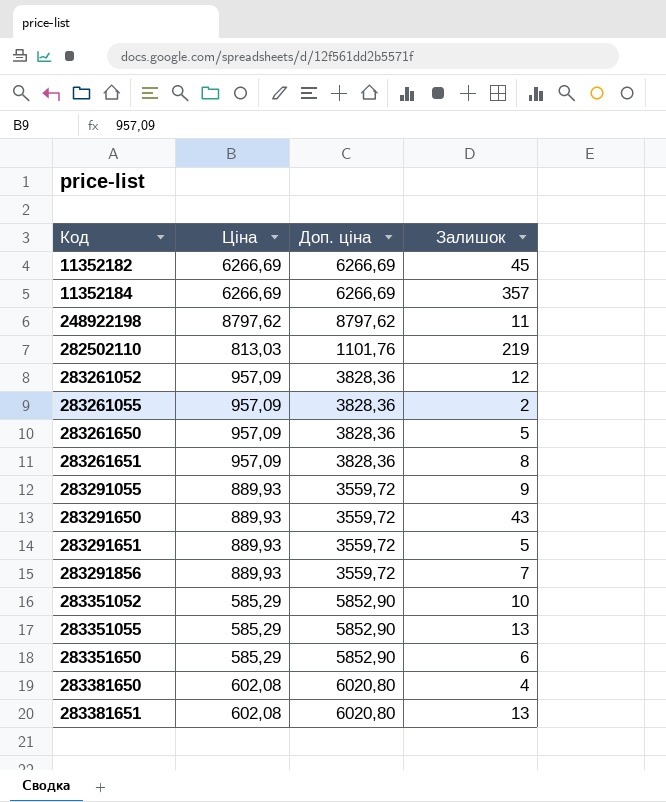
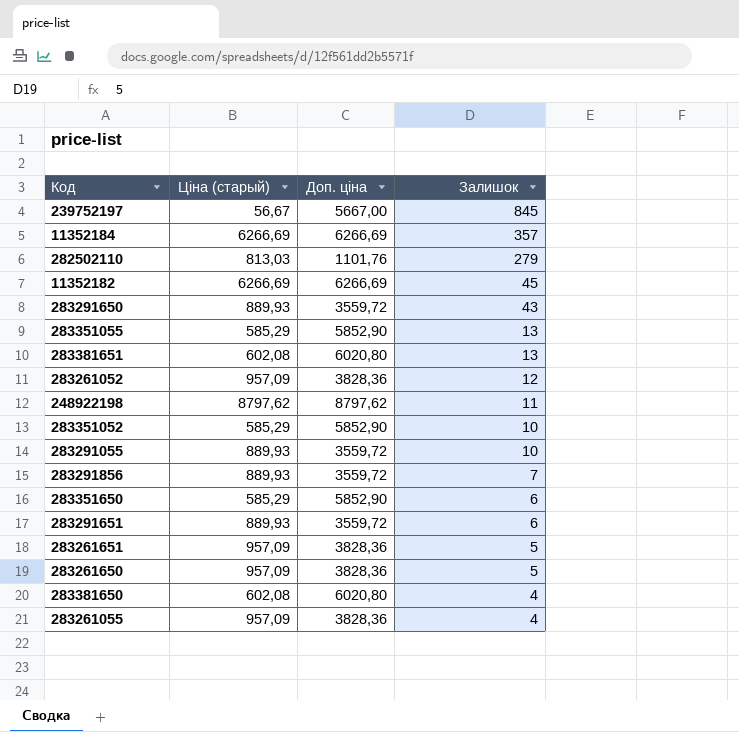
row order: Код ascending -> Залишок descending
column name: Ціна -> Ціна (старый)
row 239752197: none -> 56,67 | 5667,00 | 845
282502110 | Залишок: 219 -> 279
283291055 | Залишок: 9 -> 10
283291651 | Залишок: 5 -> 6
283261651 | Залишок: 8 -> 5
283261055 | Залишок: 2 -> 4

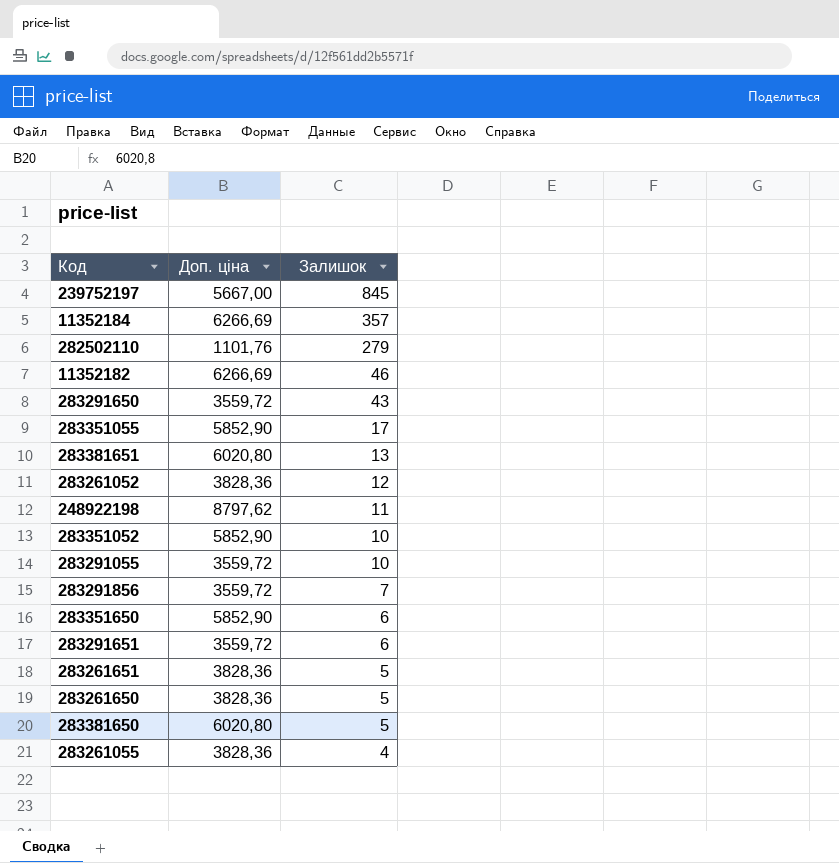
column Ціна (старый) | position: 2 -> none
11352182 | Залишок: 45 -> 46
283351055 | Залишок: 13 -> 17
283381650 | Залишок: 4 -> 5

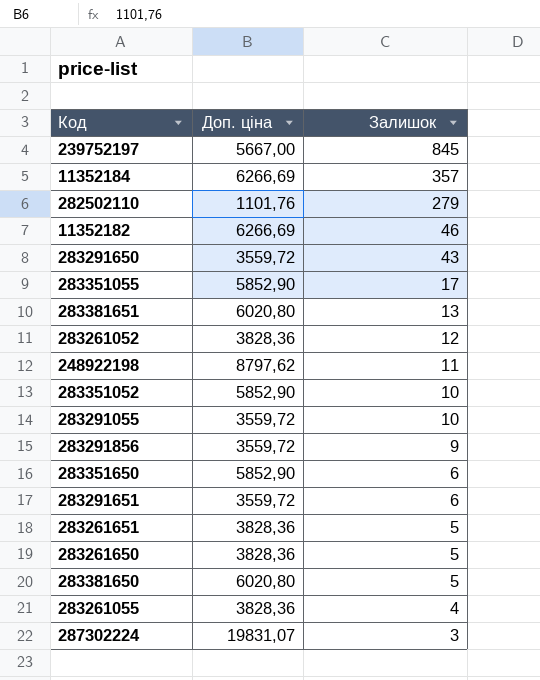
283291856 | Залишок: 7 -> 9
row 287302224: none -> 19831,07 | 3

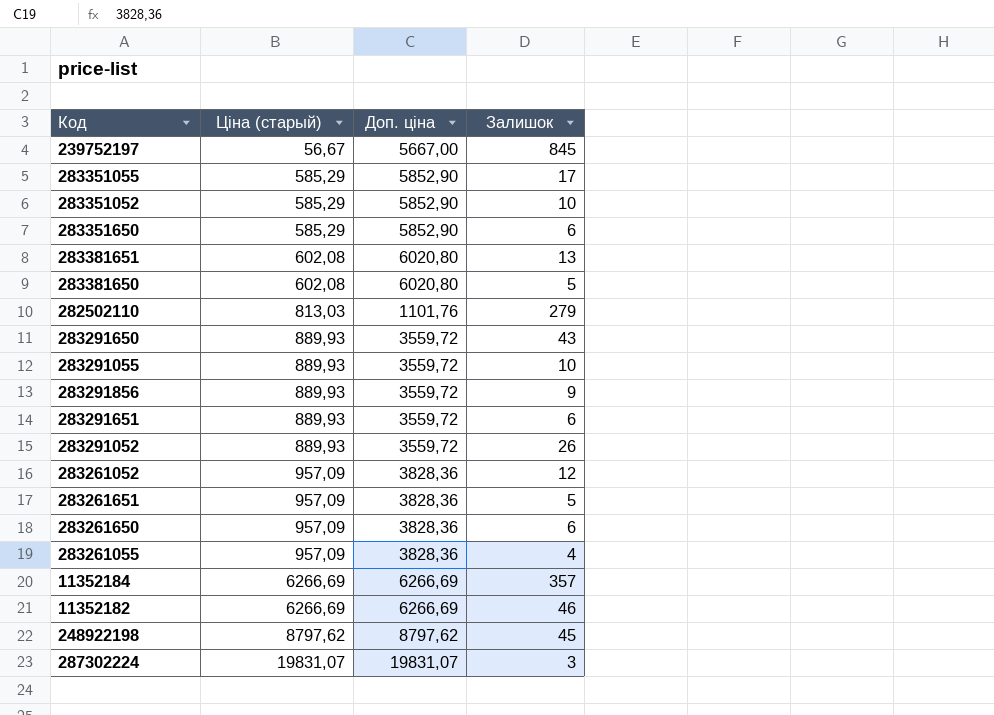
row order: Залишок descending -> Ціна (старый) ascending
column Ціна (старый) | position: none -> 2
row 283291052: none -> 889,93 | 3559,72 | 26
283261650 | Залишок: 5 -> 6
248922198 | Залишок: 11 -> 45

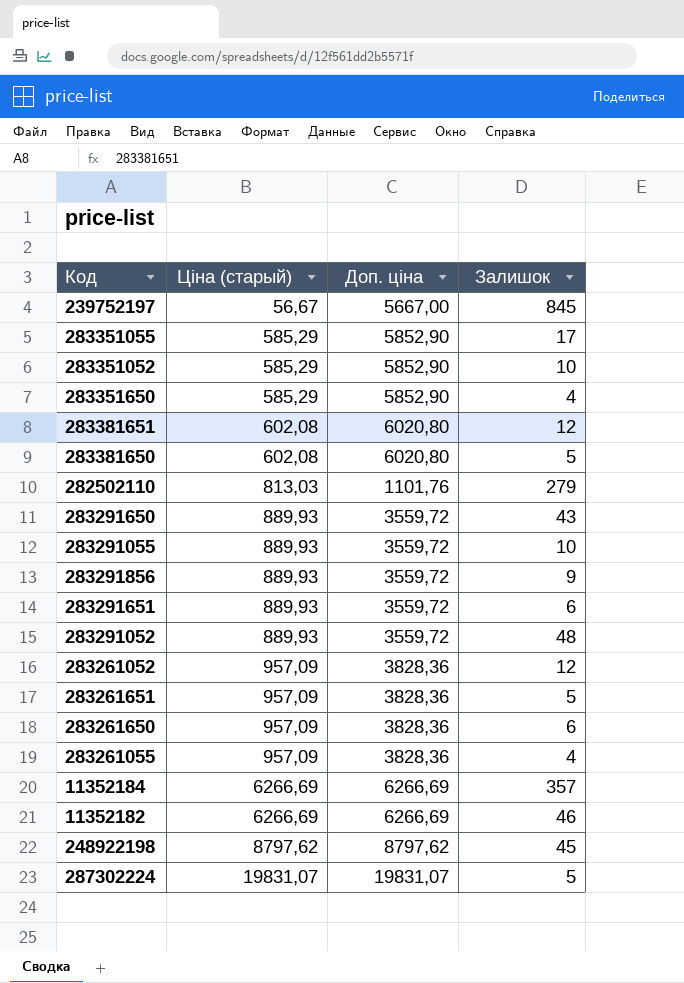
283351650 | Залишок: 6 -> 4
283381651 | Залишок: 13 -> 12
283291052 | Залишок: 26 -> 48
287302224 | Залишок: 3 -> 5

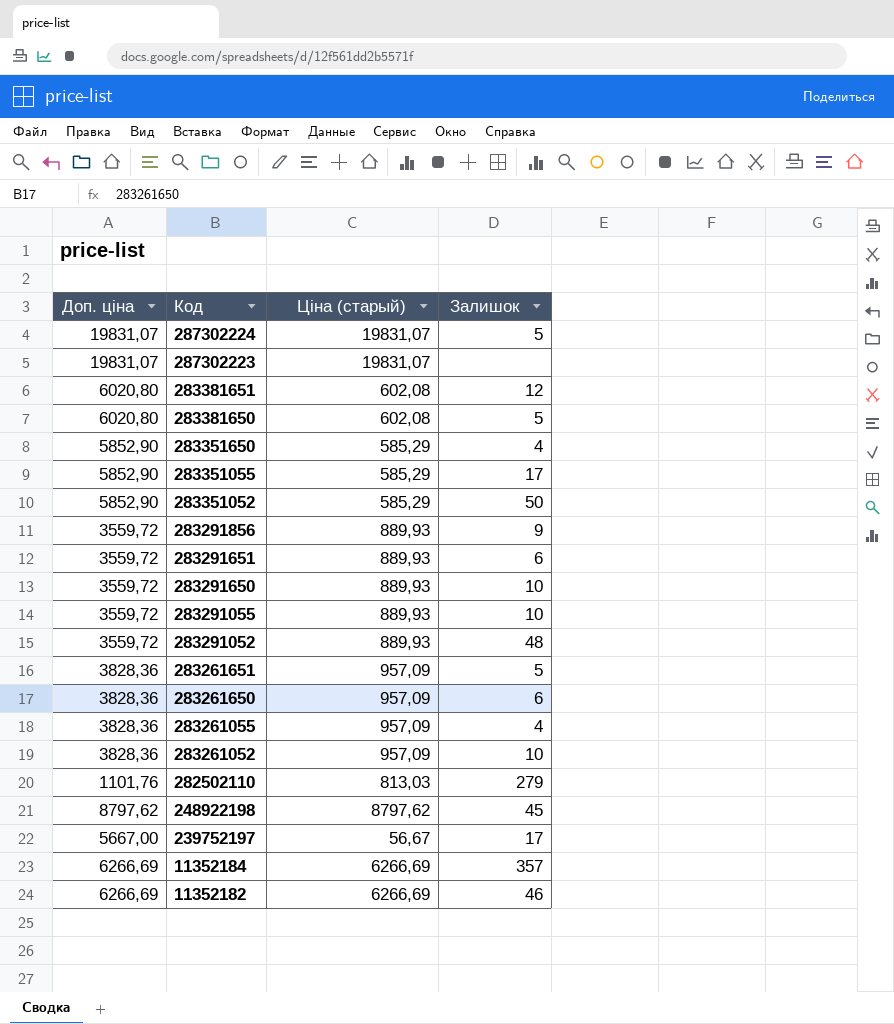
row order: Ціна (старый) ascending -> Код descending
column Доп. ціна | position: 3 -> 1
row 287302223: none -> 19831,07 | 19831,07 | none
283351052 | Залишок: 10 -> 50
283291650 | Залишок: 43 -> 10
283261052 | Залишок: 12 -> 10
239752197 | Залишок: 845 -> 17

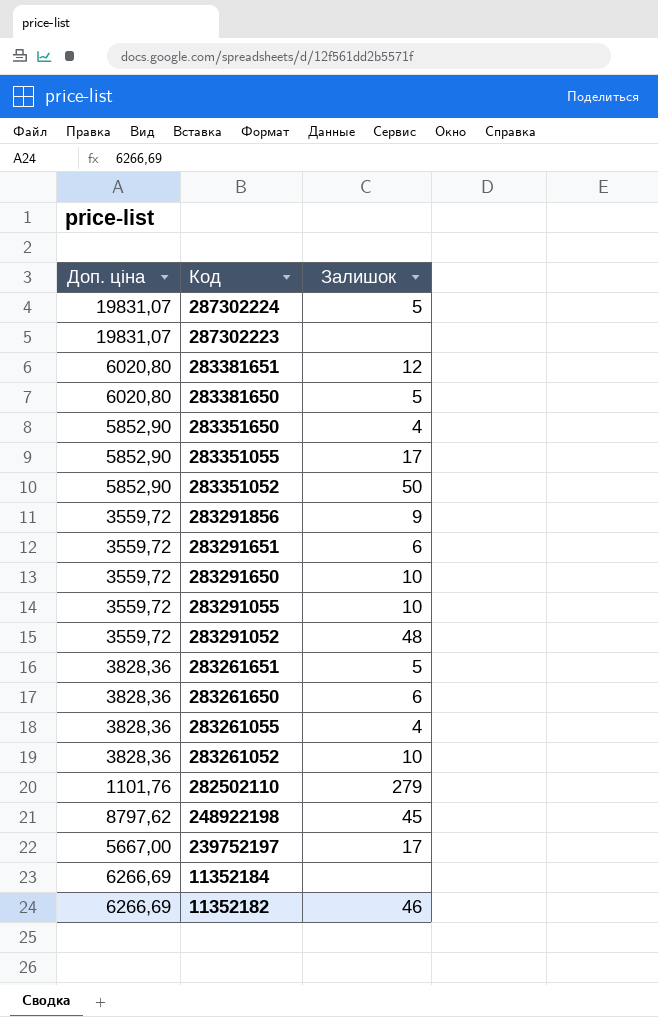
column Ціна (старый) | position: 3 -> none
11352184 | Залишок: 357 -> none

